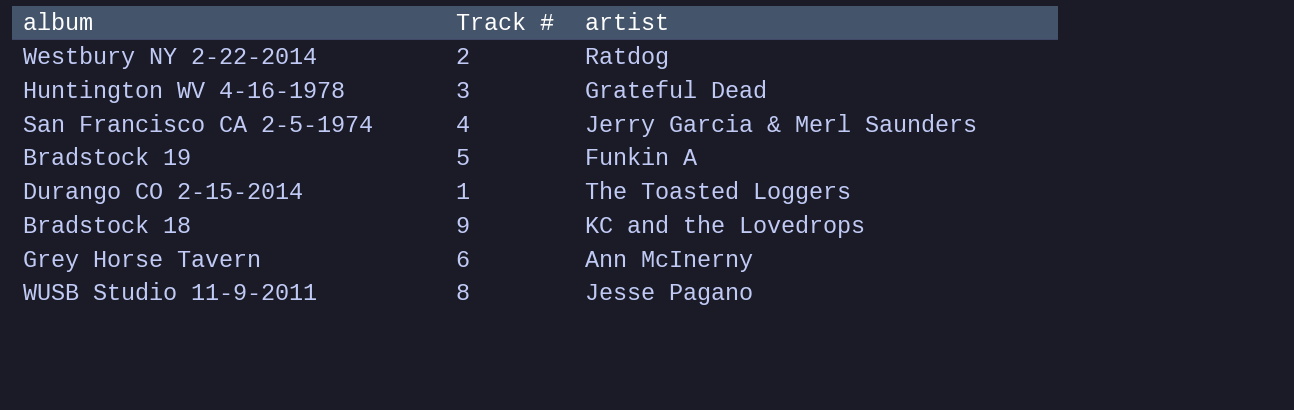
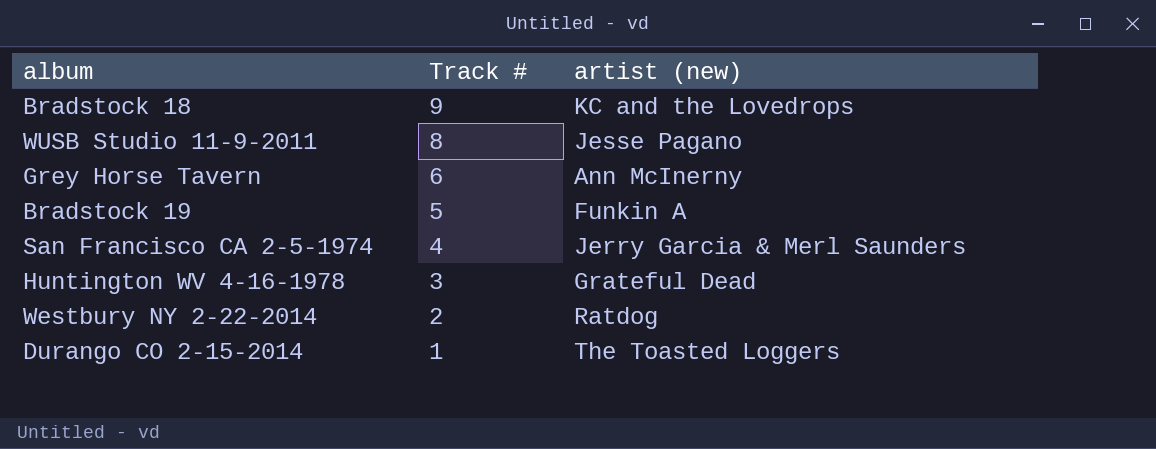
row order: none -> Track # descending
column name: artist -> artist (new)

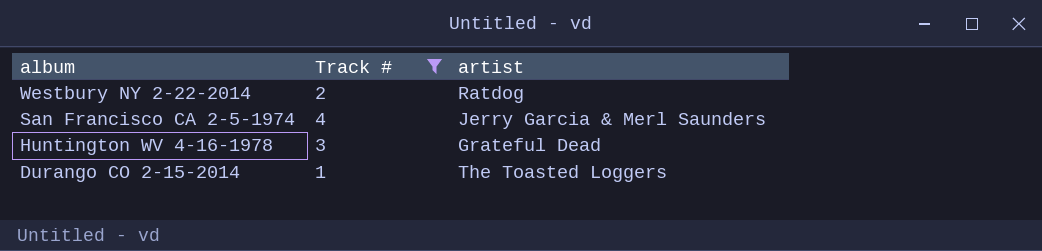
filter: none -> Track # <= 4
row order: Track # descending -> album descending
column name: artist (new) -> artist

